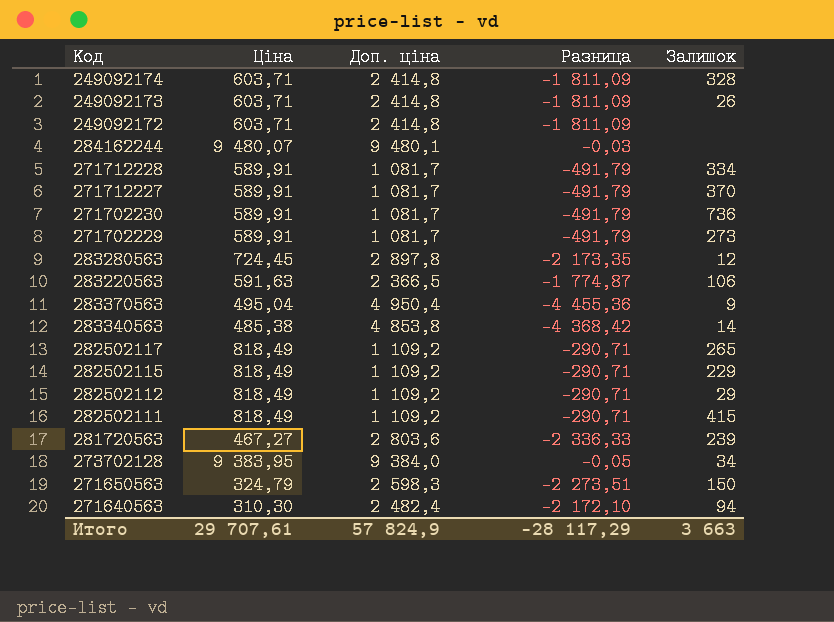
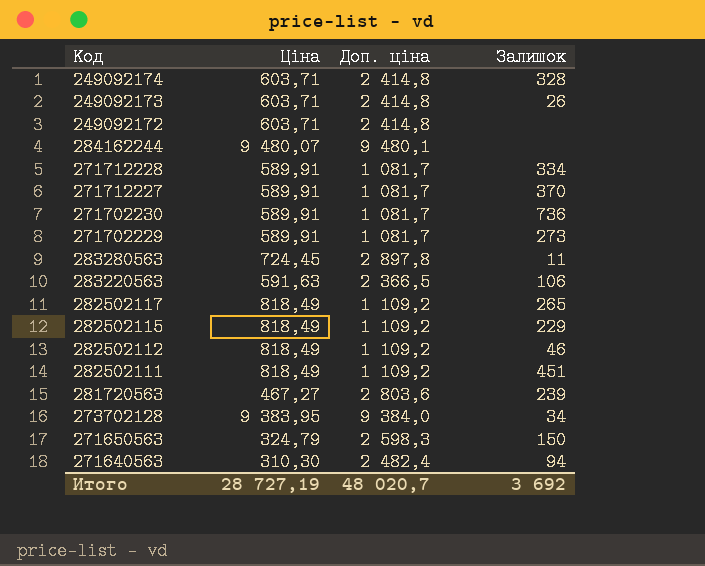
column Разница | formula: [Ціна] - [Доп. ціна] -> none
row 283370563: 495,04 | 4 950,4 | -4 455,36 | 9 -> none
row 283340563: 485,38 | 4 853,8 | -4 368,42 | 14 -> none
283280563 | Залишок: 12 -> 11
282502112 | Залишок: 29 -> 46
282502111 | Залишок: 415 -> 451
Итого | Ціна: 29 707,61 -> 28 727,19
Итого | Доп. ціна: 57 824,9 -> 48 020,7
Итого | Залишок: 3 663 -> 3 692

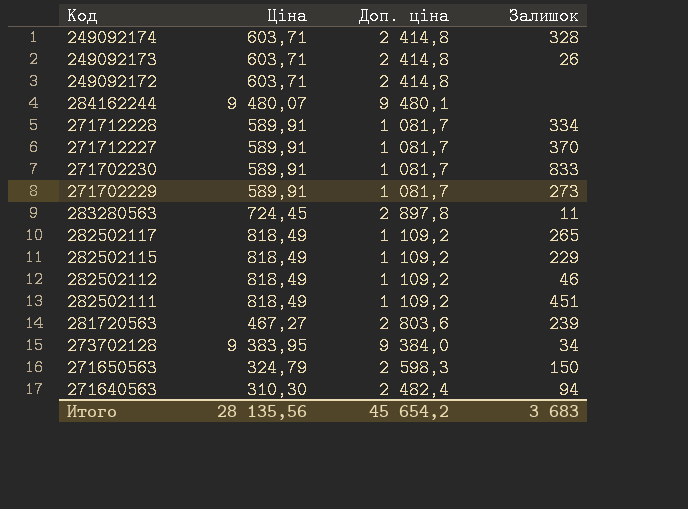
row 283220563: 591,63 | 2 366,5 | 106 -> none
271702230 | Залишок: 736 -> 833
Итого | Ціна: 28 727,19 -> 28 135,56
Итого | Доп. ціна: 48 020,7 -> 45 654,2
Итого | Залишок: 3 692 -> 3 683

